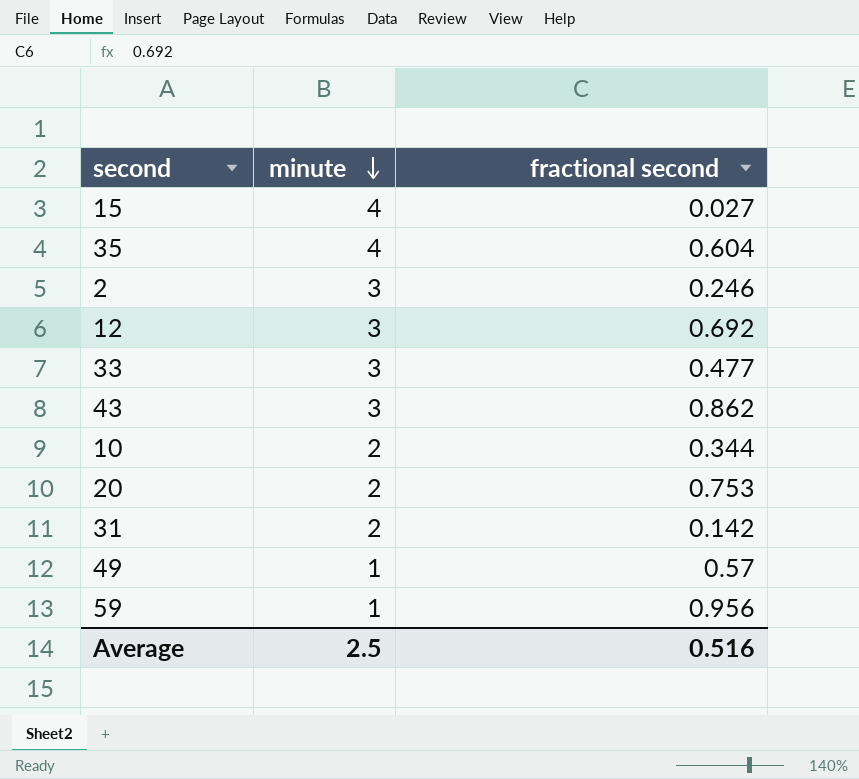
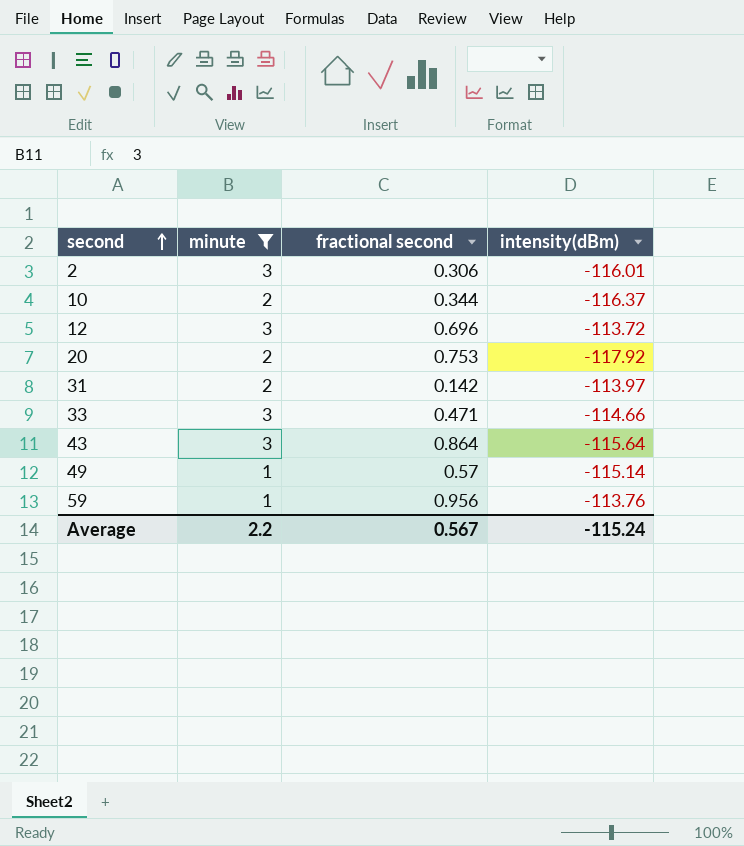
filter: none -> minute != 4
row order: minute descending -> second ascending
column intensity(dBm) | position: none -> 4
2 | fractional second: 0.246 -> 0.306
12 | fractional second: 0.692 -> 0.696
33 | fractional second: 0.477 -> 0.471
43 | fractional second: 0.862 -> 0.864
Average | minute: 2.5 -> 2.2
Average | fractional second: 0.516 -> 0.567

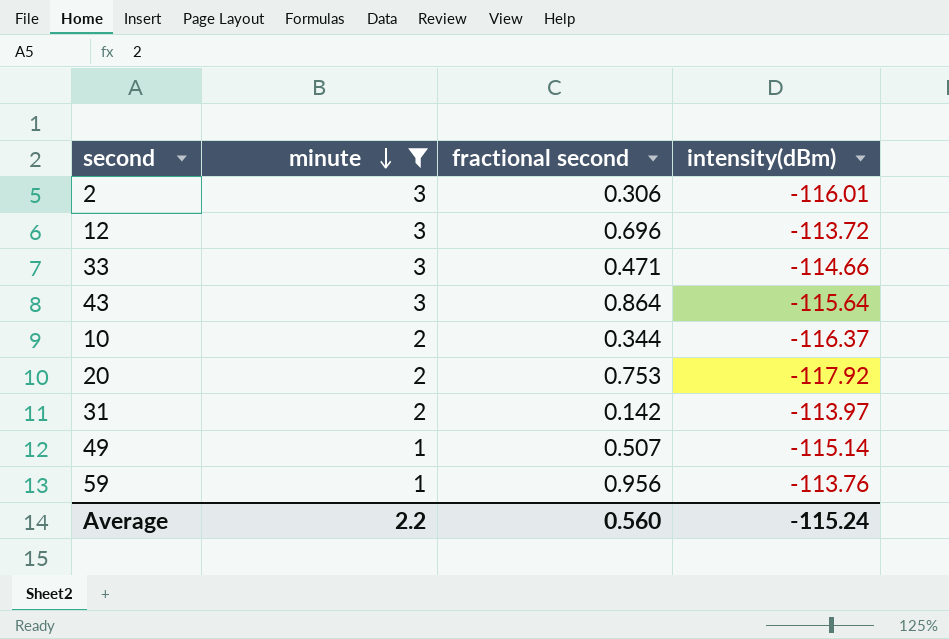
row order: second ascending -> minute descending
49 | fractional second: 0.57 -> 0.507
Average | fractional second: 0.567 -> 0.560

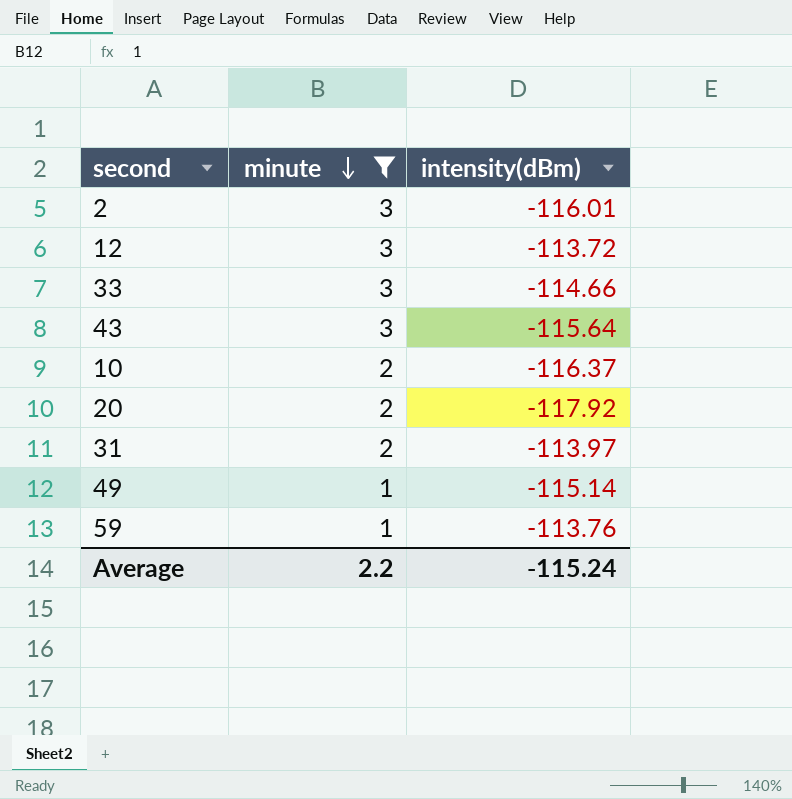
column fractional second | position: 3 -> none

